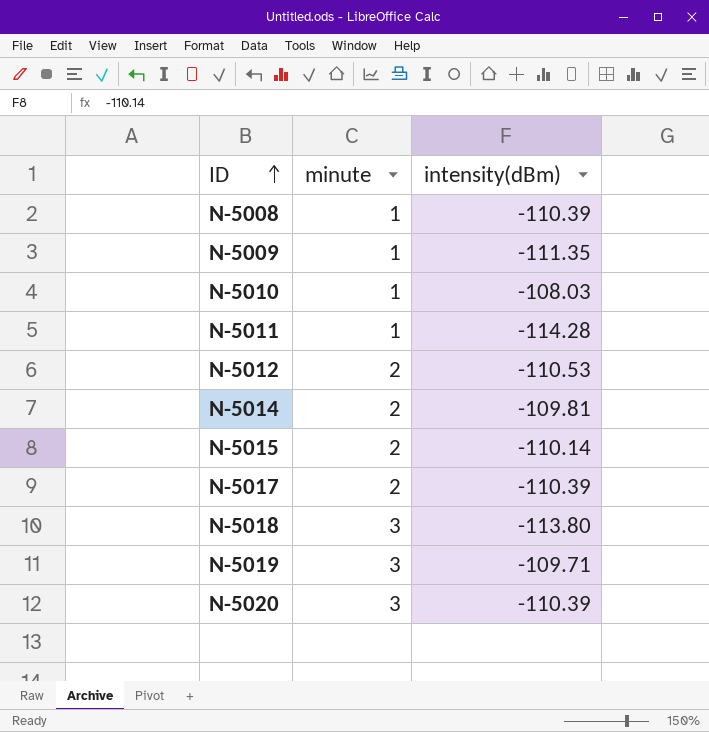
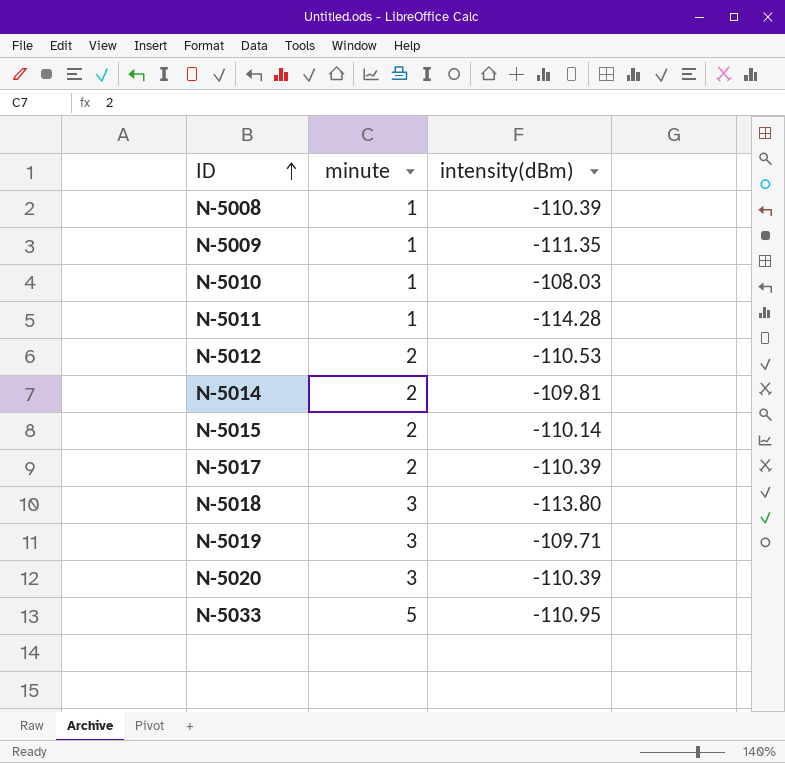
row N-5033: none -> 5 | -110.95

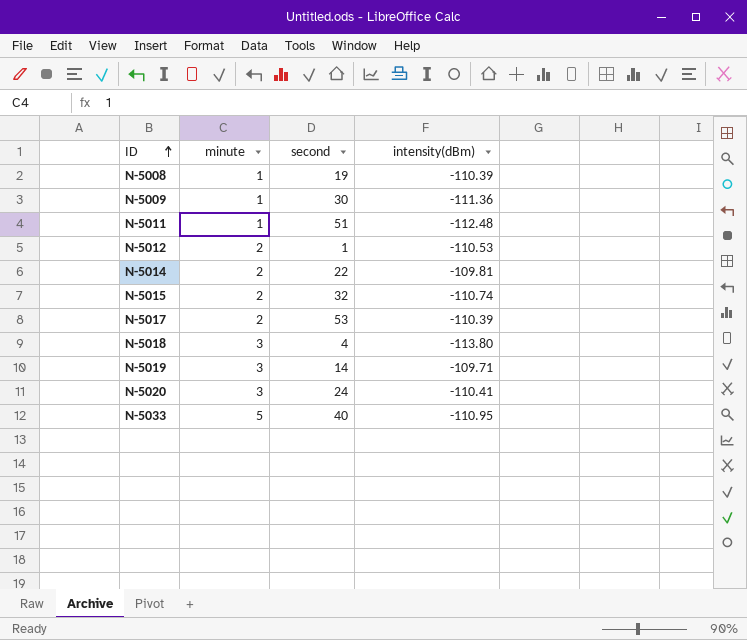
column second | position: none -> 3
row N-5010: 1 | -108.03 -> none
N-5009 | intensity(dBm): -111.35 -> -111.36
N-5011 | intensity(dBm): -114.28 -> -112.48
N-5015 | intensity(dBm): -110.14 -> -110.74
N-5020 | intensity(dBm): -110.39 -> -110.41

